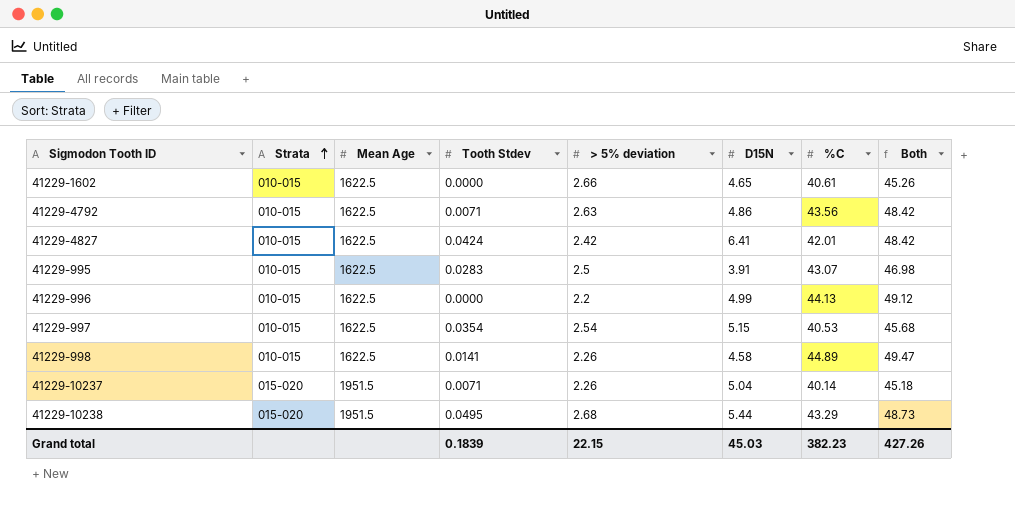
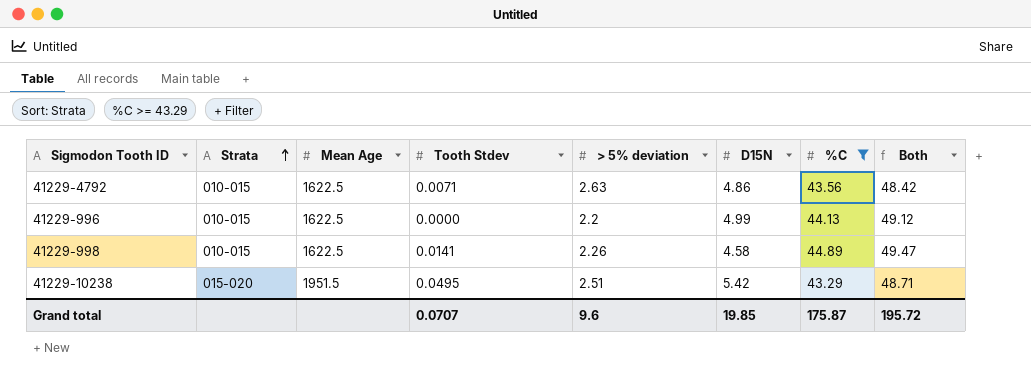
filter: none -> %C >= 43.29
41229-10238 | > 5% deviation: 2.68 -> 2.51
41229-10238 | D15N: 5.44 -> 5.42
41229-10238 | Both: 48.73 -> 48.71
Grand total | Tooth Stdev: 0.1839 -> 0.0707
Grand total | > 5% deviation: 22.15 -> 9.6
Grand total | D15N: 45.03 -> 19.85
Grand total | %C: 382.23 -> 175.87
Grand total | Both: 427.26 -> 195.72

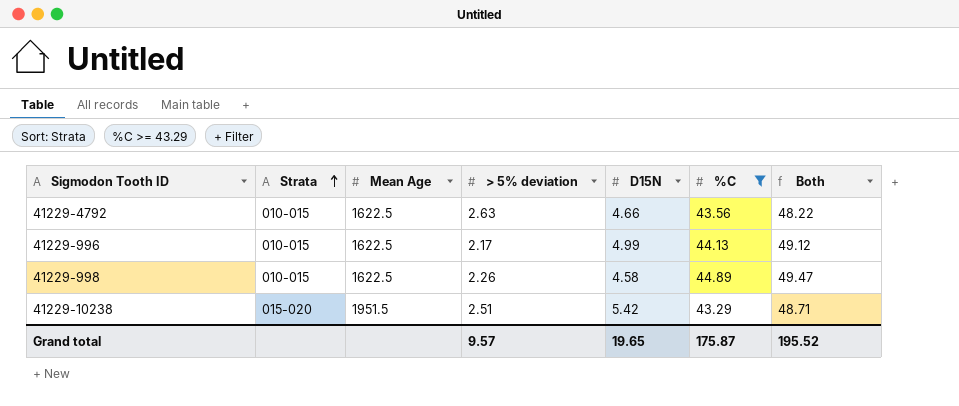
column Tooth Stdev | position: 4 -> none
41229-4792 | D15N: 4.86 -> 4.66
41229-4792 | Both: 48.42 -> 48.22
41229-996 | > 5% deviation: 2.2 -> 2.17
Grand total | > 5% deviation: 9.6 -> 9.57
Grand total | D15N: 19.85 -> 19.65
Grand total | Both: 195.72 -> 195.52

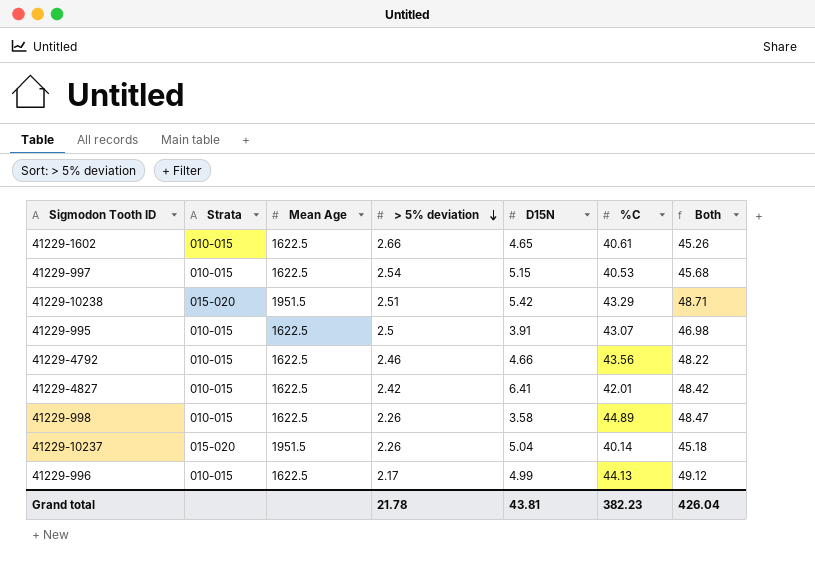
filter: %C >= 43.29 -> none
row order: Strata ascending -> > 5% deviation descending
41229-4792 | > 5% deviation: 2.63 -> 2.46
41229-998 | D15N: 4.58 -> 3.58
41229-998 | Both: 49.47 -> 48.47
Grand total | > 5% deviation: 9.57 -> 21.78
Grand total | D15N: 19.65 -> 43.81
Grand total | %C: 175.87 -> 382.23
Grand total | Both: 195.52 -> 426.04

